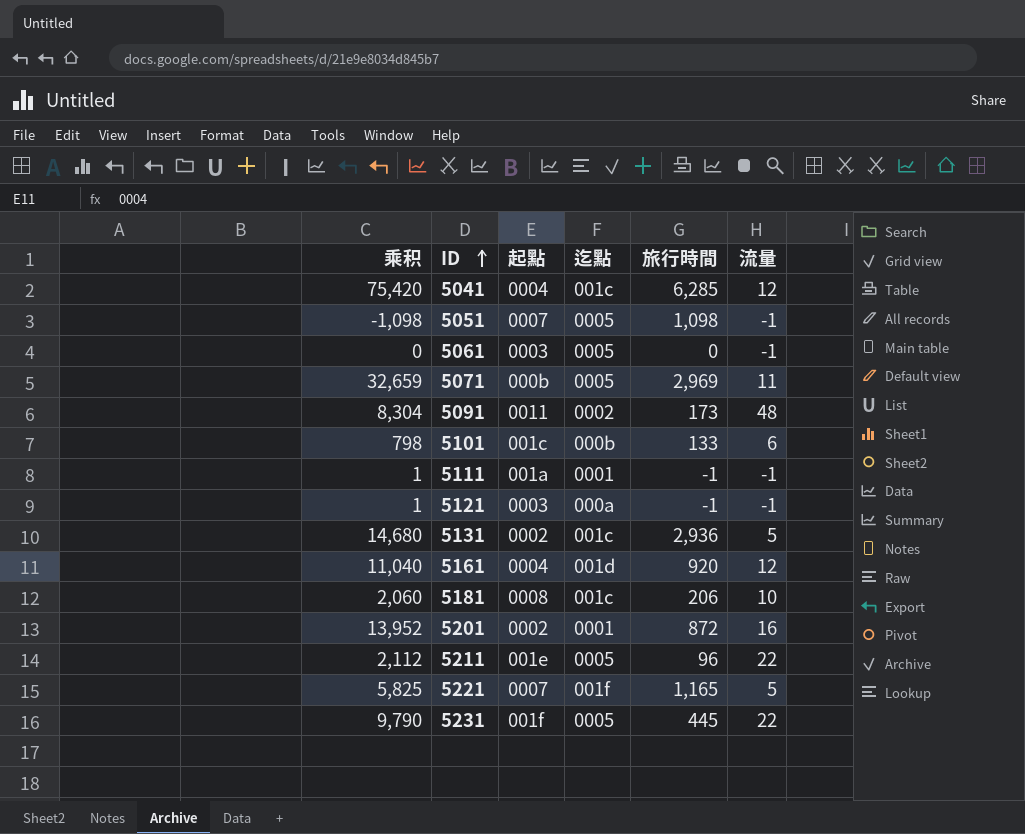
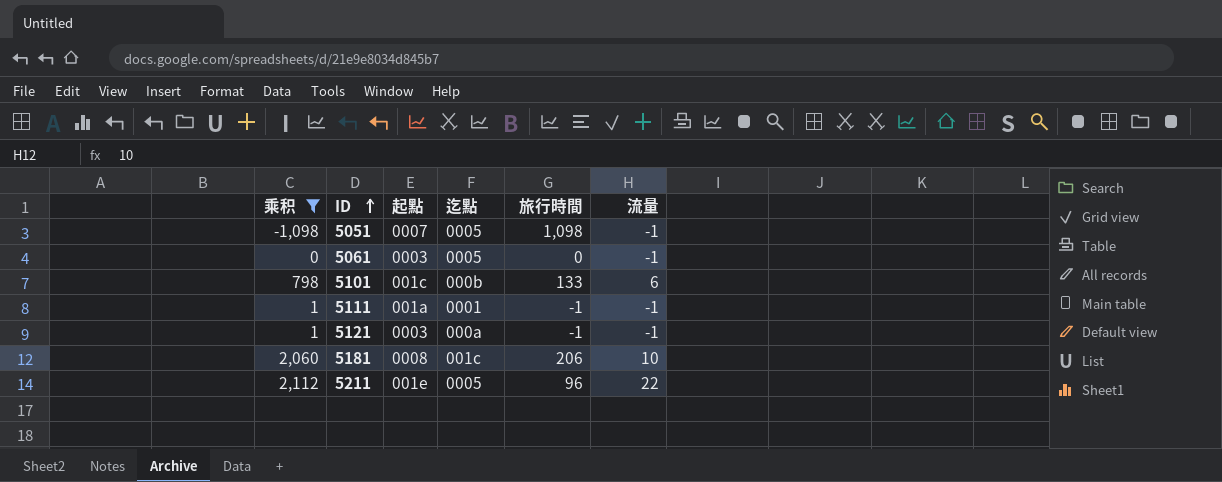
filter: none -> 乘积 <= 2,112

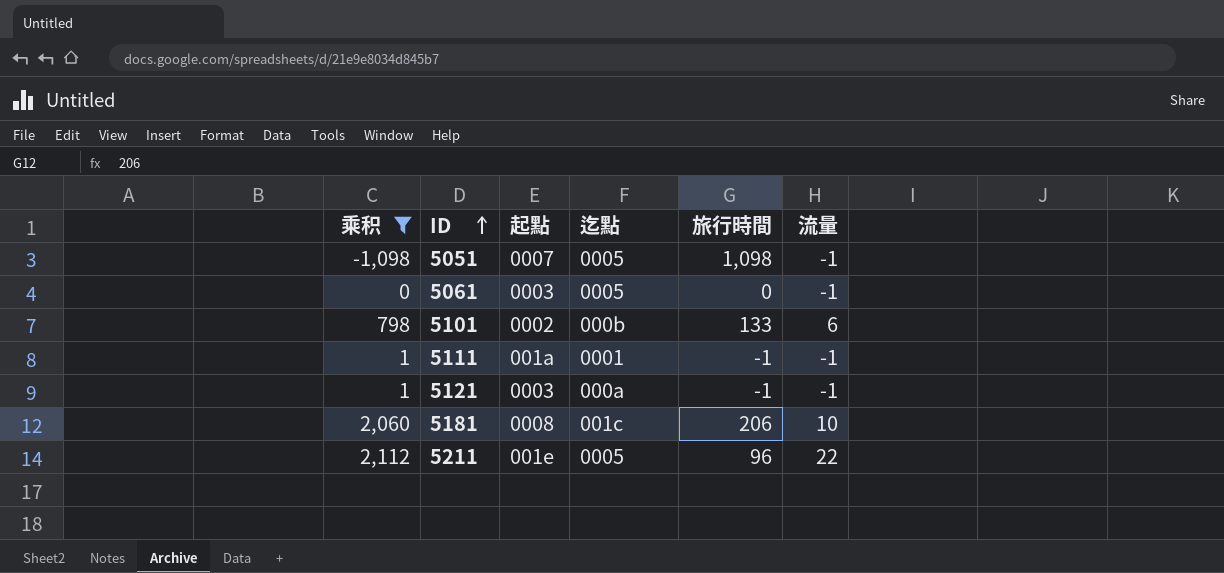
5101 | 起點: 001c -> 0002

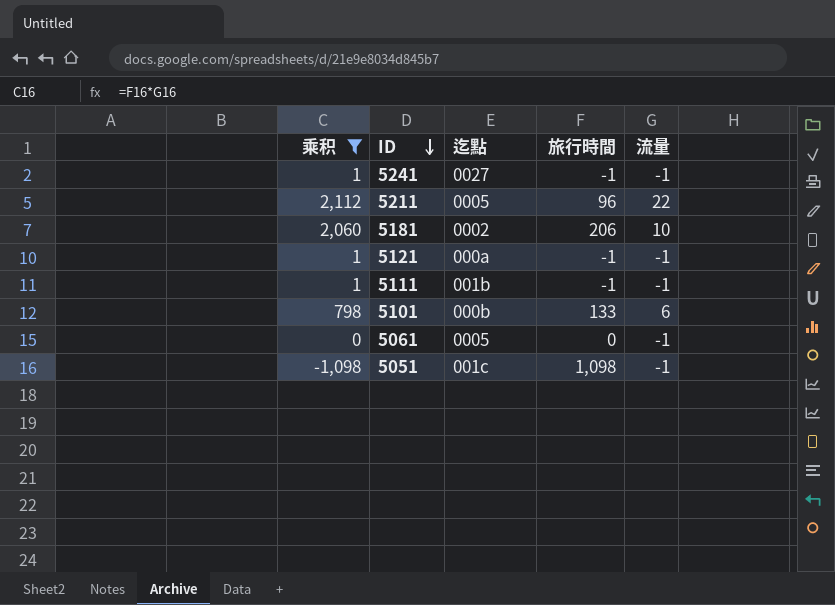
row order: ID ascending -> ID descending
column 起點 | position: 3 -> none
row 5241: none -> 1 | 0027 | -1 | -1
5181 | 迄點: 001c -> 0002
5111 | 迄點: 0001 -> 001b
5051 | 迄點: 0005 -> 001c

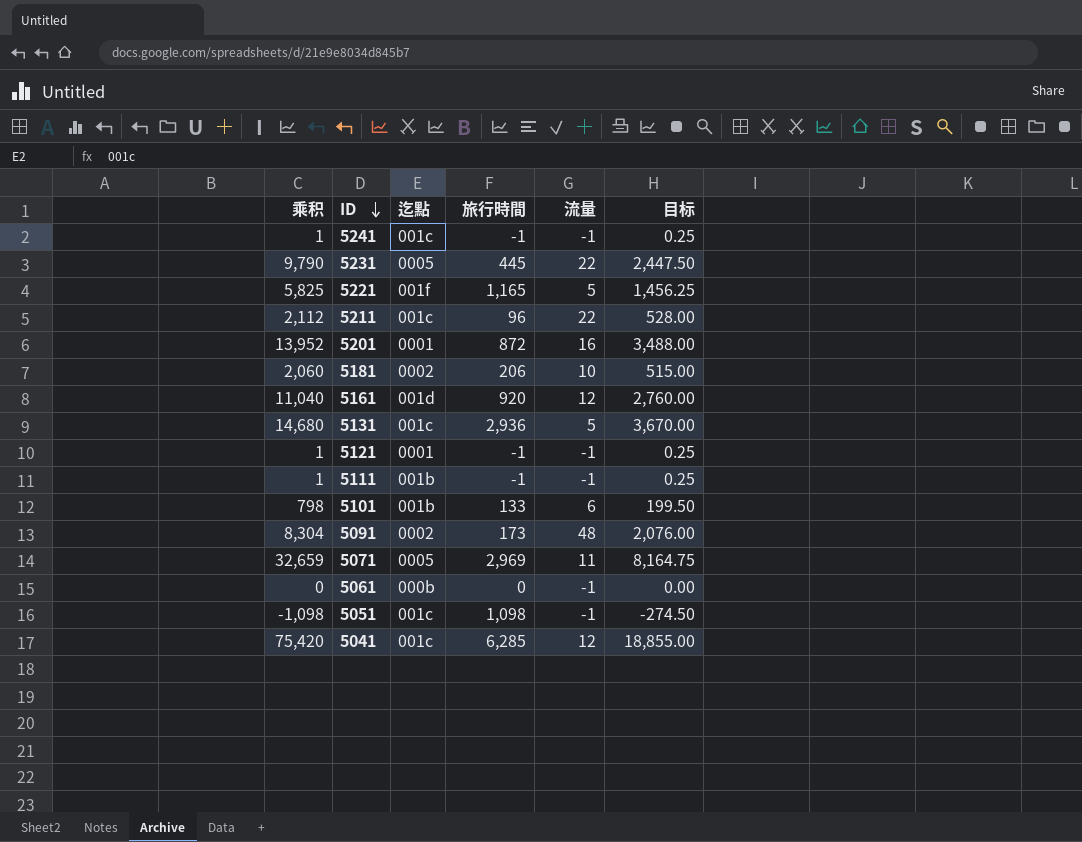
filter: 乘积 <= 2,112 -> none
column 目标 | formula: none -> [乘积] * 0.25
5241 | 迄點: 0027 -> 001c
5211 | 迄點: 0005 -> 001c
5121 | 迄點: 000a -> 0001
5101 | 迄點: 000b -> 001b
5061 | 迄點: 0005 -> 000b

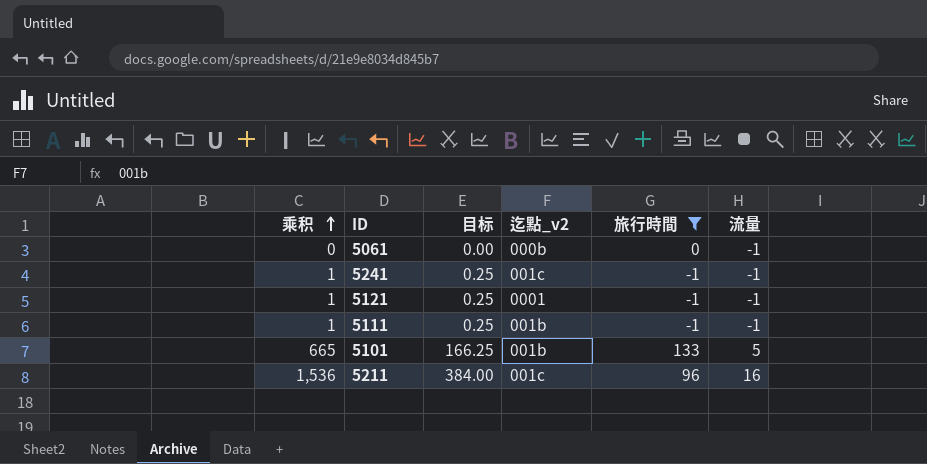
filter: none -> 旅行時間 <= 133
row order: ID descending -> 乘积 ascending
column 目标 | position: 6 -> 3
column name: 迄點 -> 迄點_v2
5101 | 乘积: 798 -> 665
5101 | 目标: 199.50 -> 166.25
5101 | 流量: 6 -> 5
5211 | 乘积: 2,112 -> 1,536
5211 | 目标: 528.00 -> 384.00
5211 | 流量: 22 -> 16

